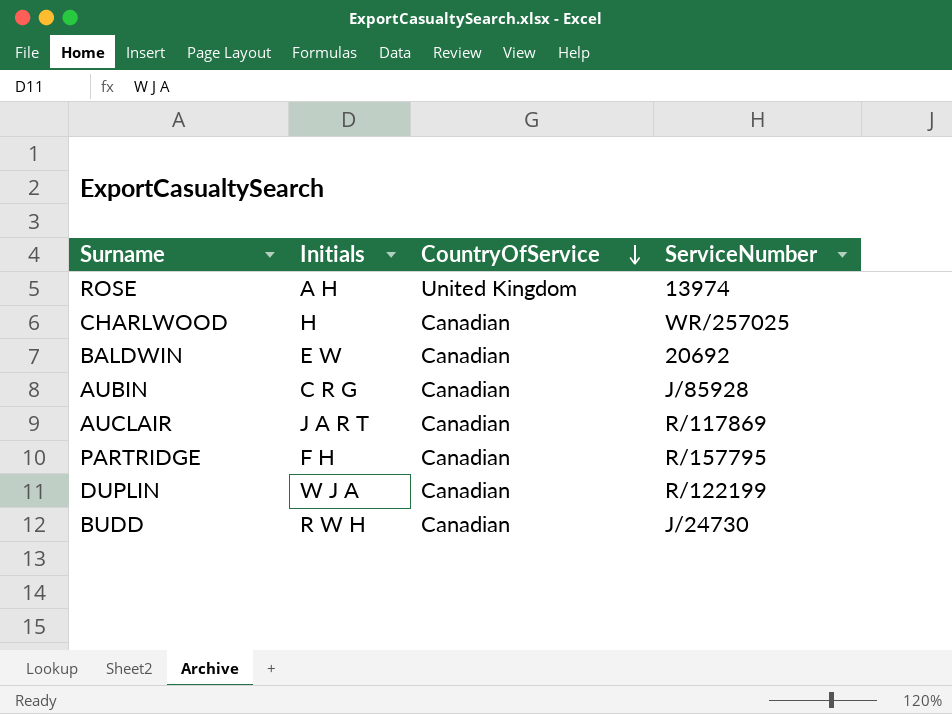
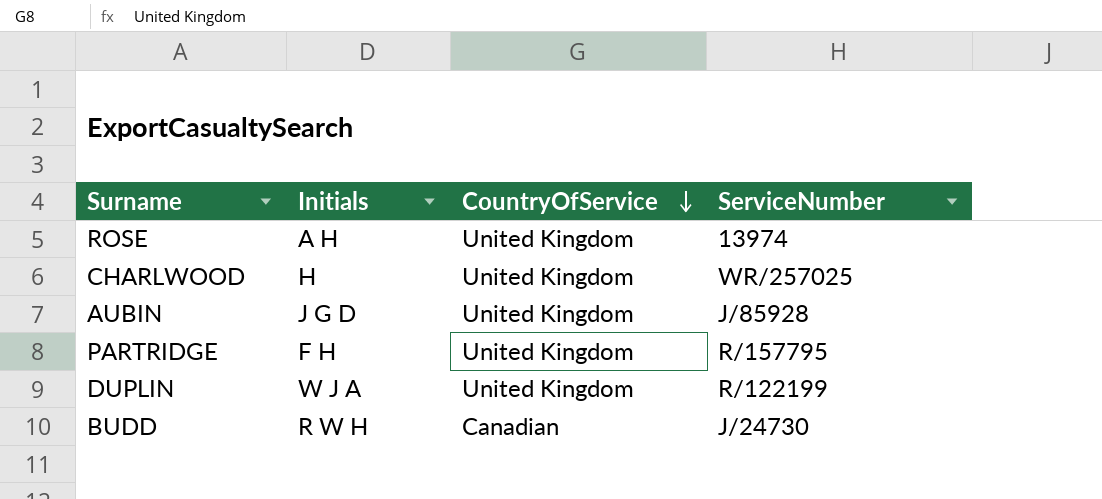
row BALDWIN: E W | Canadian | 20692 -> none
row AUCLAIR: J A R T | Canadian | R/117869 -> none
CHARLWOOD | CountryOfService: Canadian -> United Kingdom
AUBIN | Initials: C R G -> J G D
AUBIN | CountryOfService: Canadian -> United Kingdom
PARTRIDGE | CountryOfService: Canadian -> United Kingdom
DUPLIN | CountryOfService: Canadian -> United Kingdom

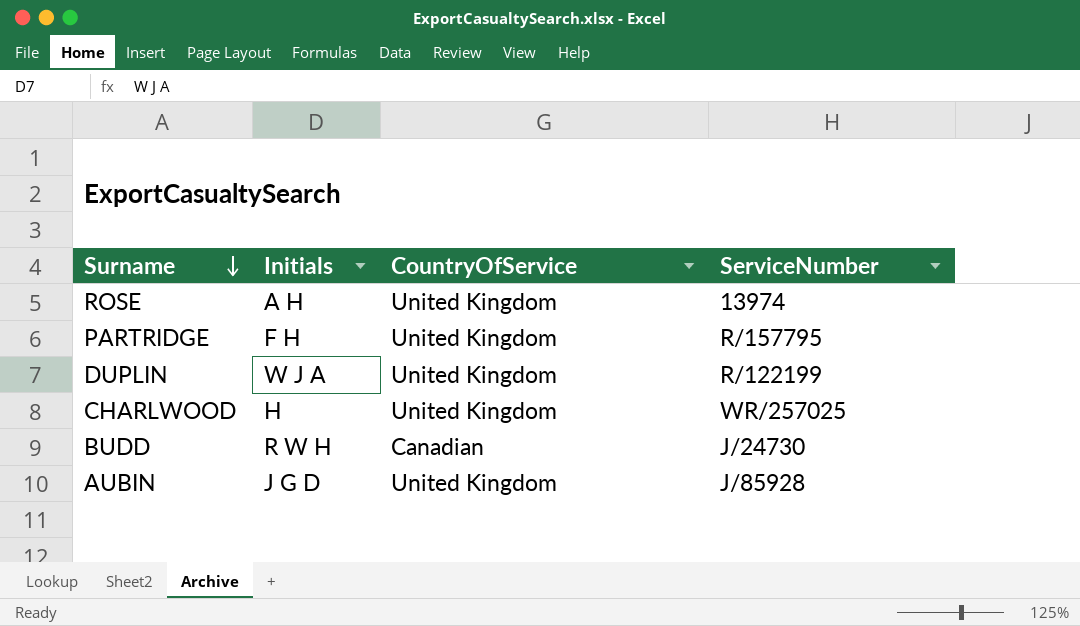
row order: CountryOfService descending -> Surname descending

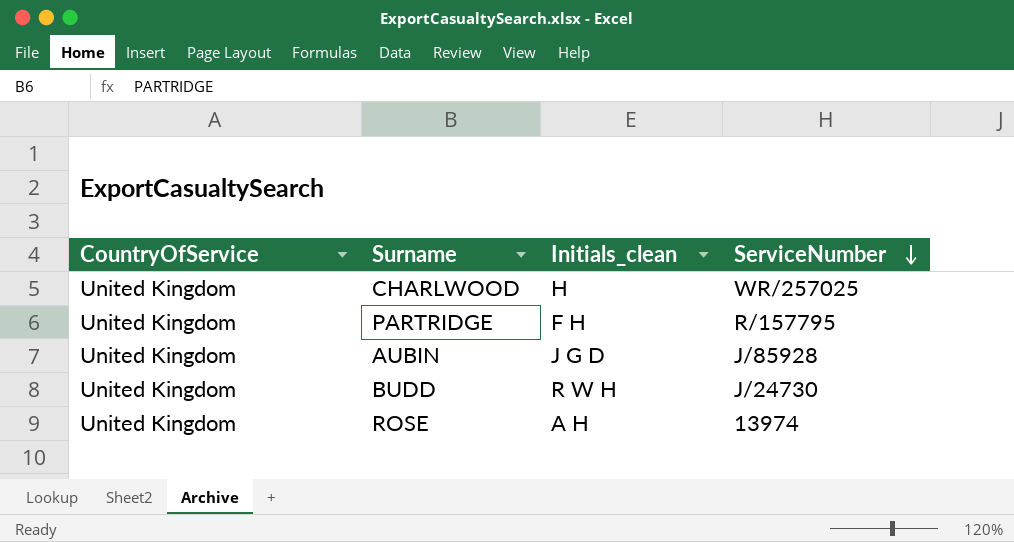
row order: Surname descending -> ServiceNumber descending
column CountryOfService | position: 3 -> 1
column name: Initials -> Initials_clean
row DUPLIN: W J A | United Kingdom | R/122199 -> none
BUDD | CountryOfService: Canadian -> United Kingdom

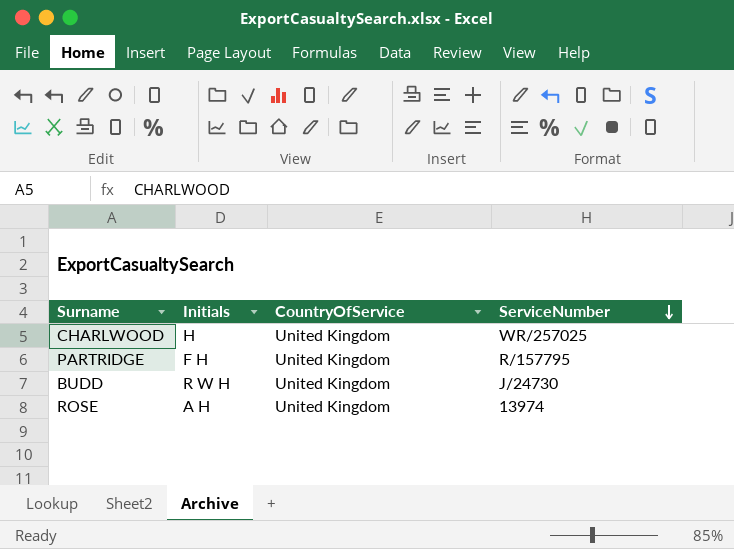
column name: Initials_clean -> Initials
column CountryOfService | position: 1 -> 3
row AUBIN: United Kingdom | J G D | J/85928 -> none

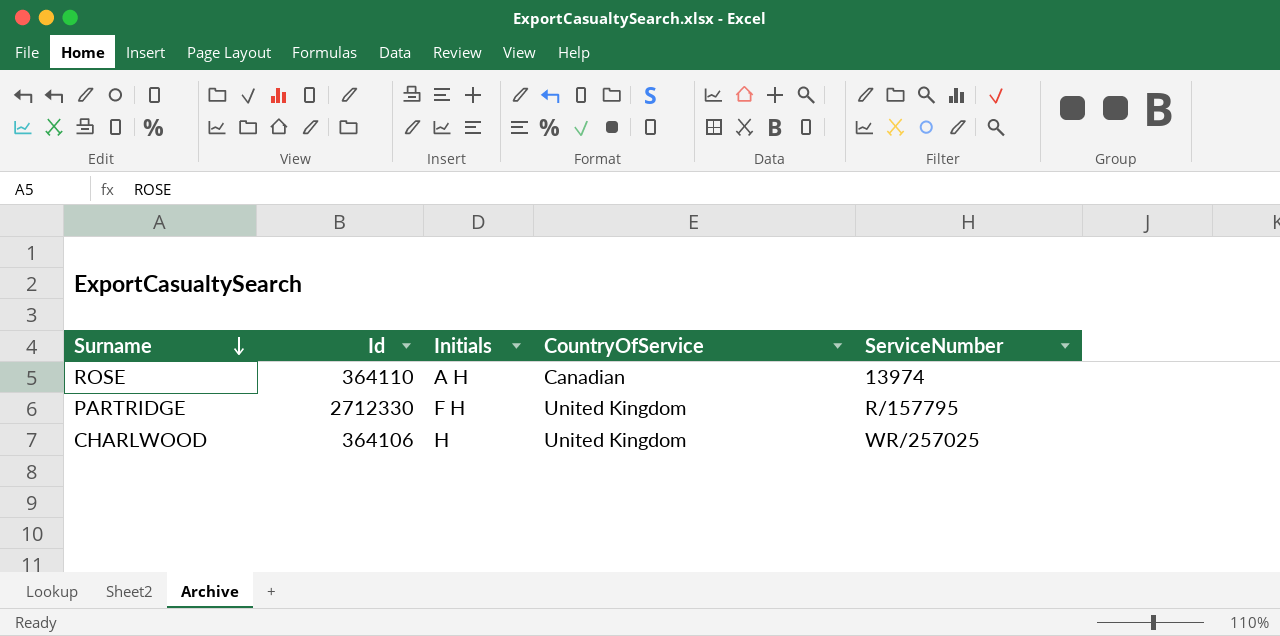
row order: ServiceNumber descending -> Surname descending
column Id | position: none -> 2
row BUDD: R W H | United Kingdom | J/24730 -> none
ROSE | CountryOfService: United Kingdom -> Canadian

